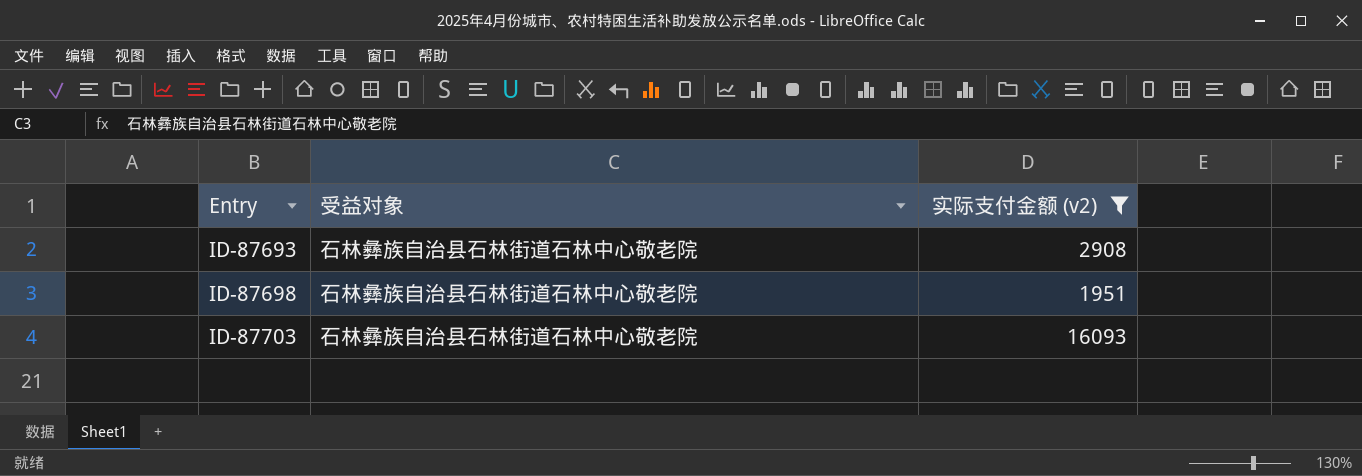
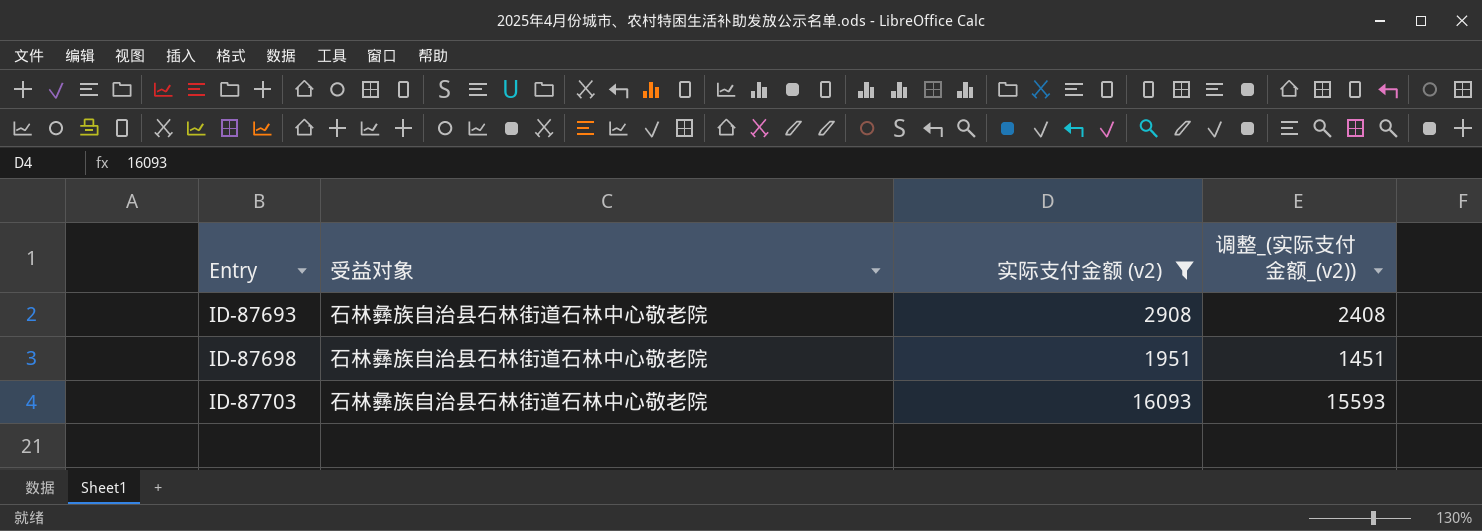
column 调整_(实际支付金额_(v2)) | formula: none -> [实际支付金额 (v2)] - 500

